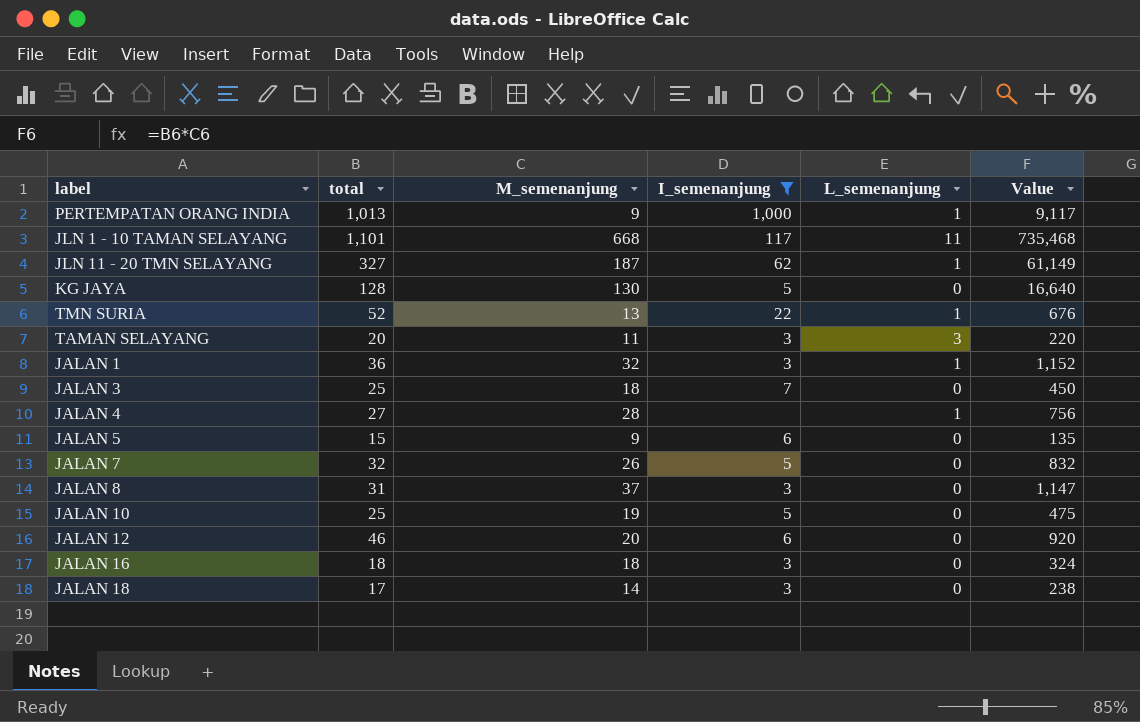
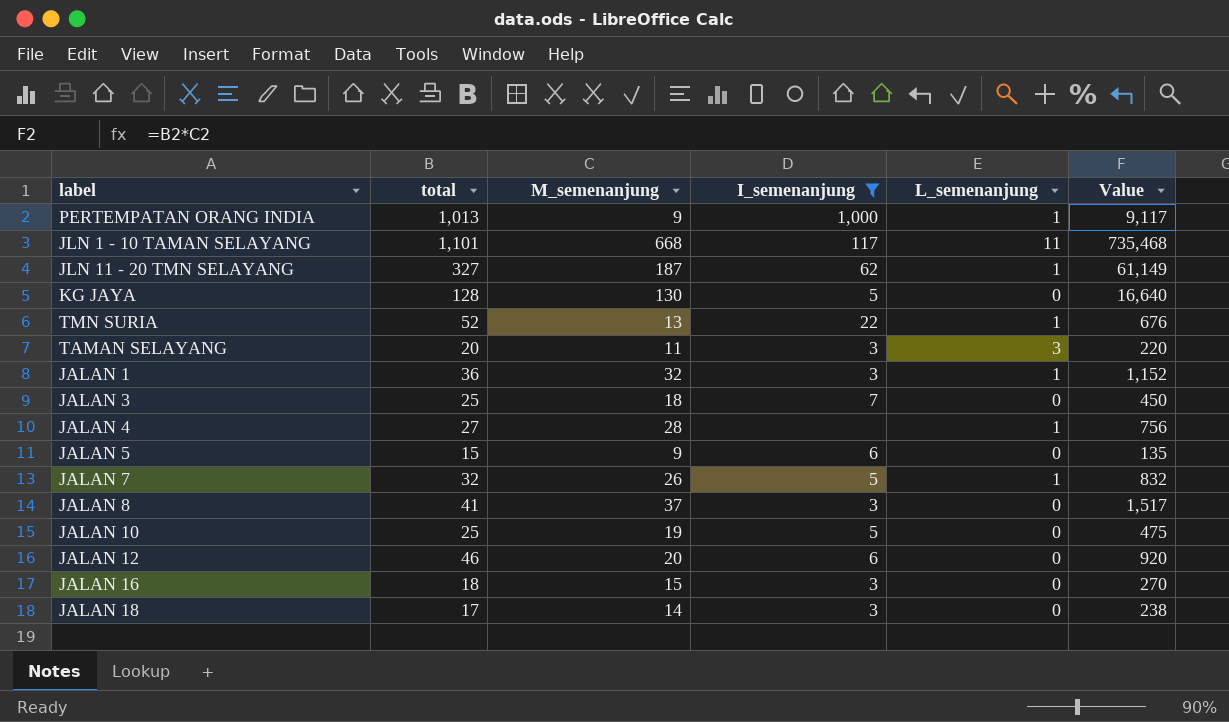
JALAN 7 | L_semenanjung: 0 -> 1
JALAN 8 | total: 31 -> 41
JALAN 8 | Value: 1,147 -> 1,517
JALAN 16 | M_semenanjung: 18 -> 15
JALAN 16 | Value: 324 -> 270

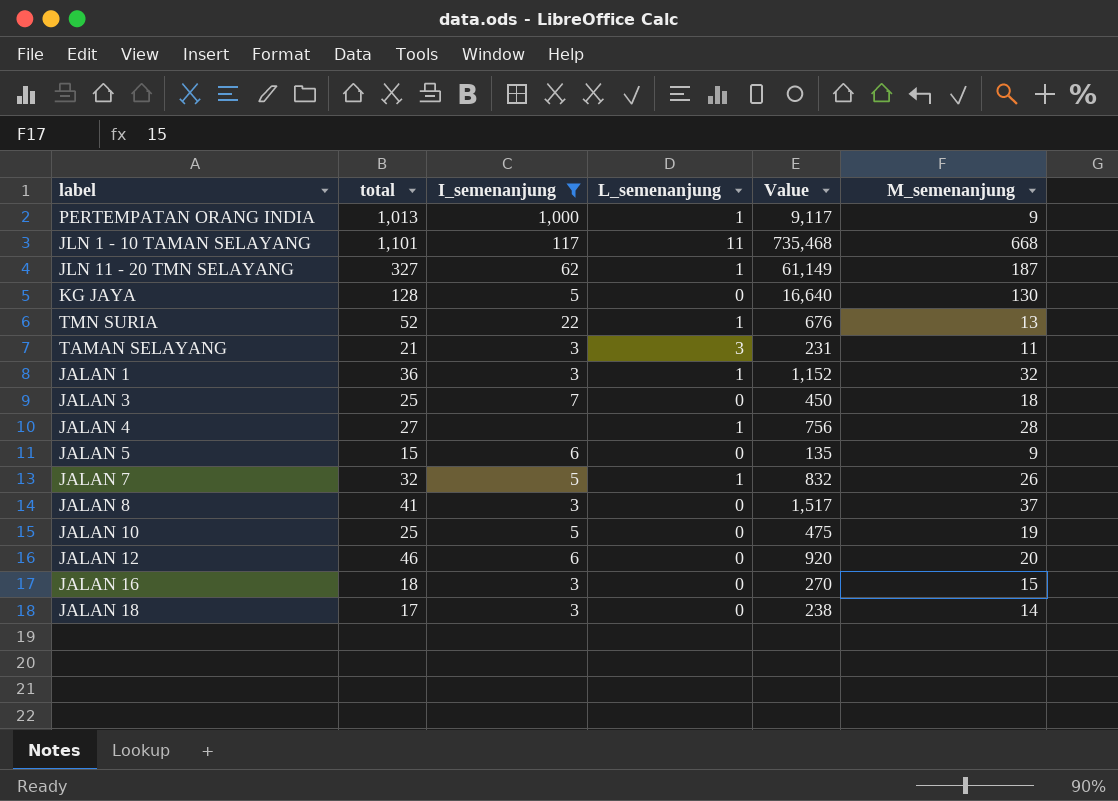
column M_semenanjung | position: 3 -> 6
TAMAN SELAYANG | total: 20 -> 21
TAMAN SELAYANG | Value: 220 -> 231

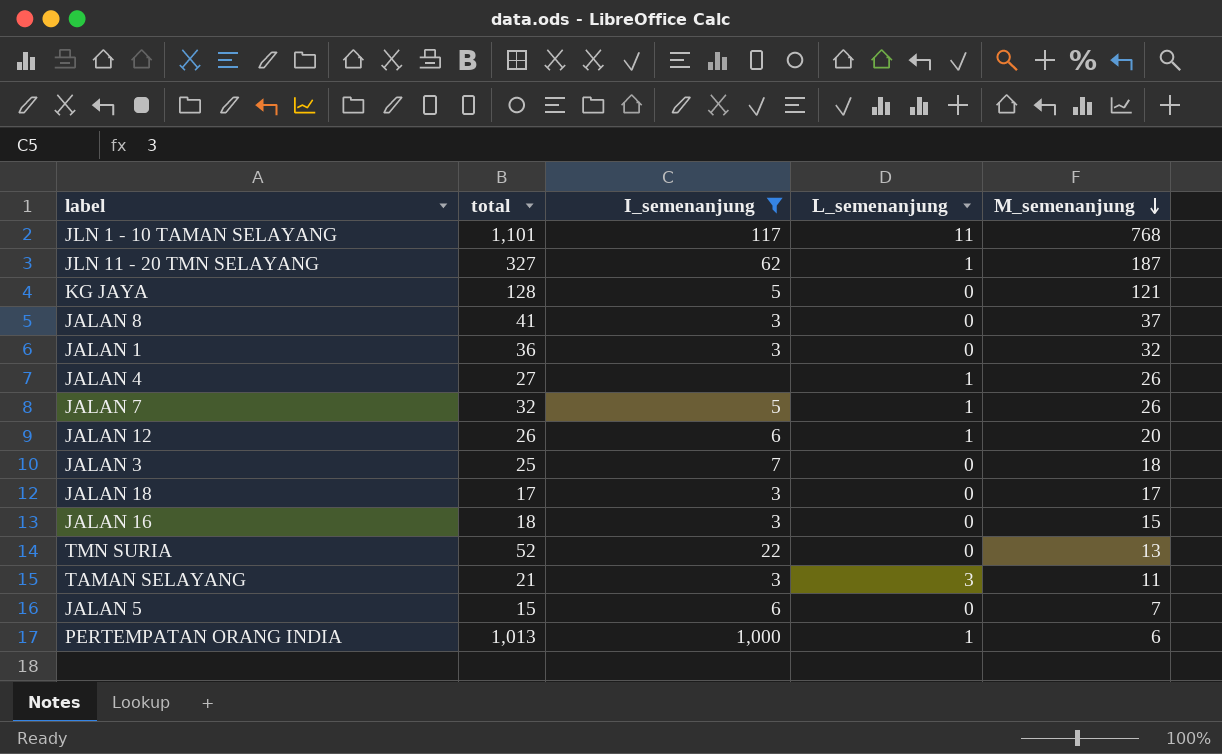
row order: none -> M_semenanjung descending
column Value | formula: [total] * [M_semenanjung] -> none
row JALAN 10: 25 | 5 | 0 | 475 | 19 -> none
JLN 1 - 10 TAMAN SELAYANG | M_semenanjung: 668 -> 768
KG JAYA | M_semenanjung: 130 -> 121
JALAN 1 | L_semenanjung: 1 -> 0
JALAN 4 | M_semenanjung: 28 -> 26
JALAN 12 | total: 46 -> 26
JALAN 12 | L_semenanjung: 0 -> 1
JALAN 18 | M_semenanjung: 14 -> 17
TMN SURIA | L_semenanjung: 1 -> 0
JALAN 5 | M_semenanjung: 9 -> 7
PERTEMPATAN ORANG INDIA | M_semenanjung: 9 -> 6

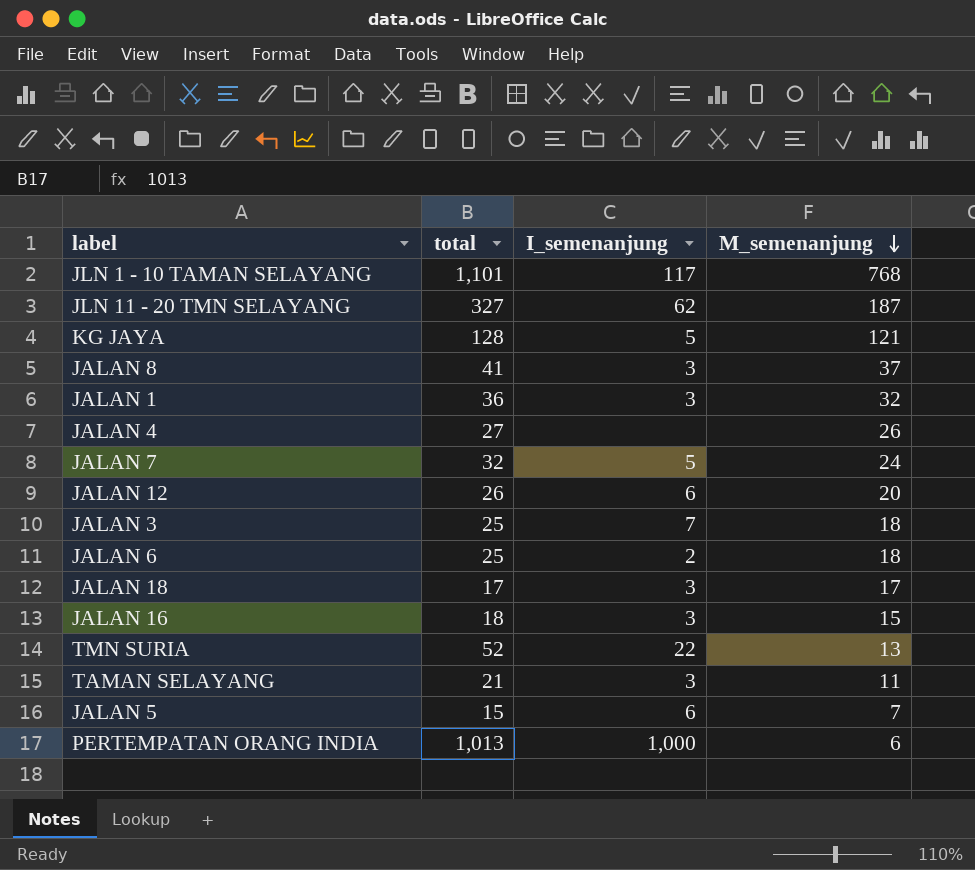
filter: I_semenanjung != 2 -> none
column L_semenanjung | position: 4 -> none
JALAN 7 | M_semenanjung: 26 -> 24

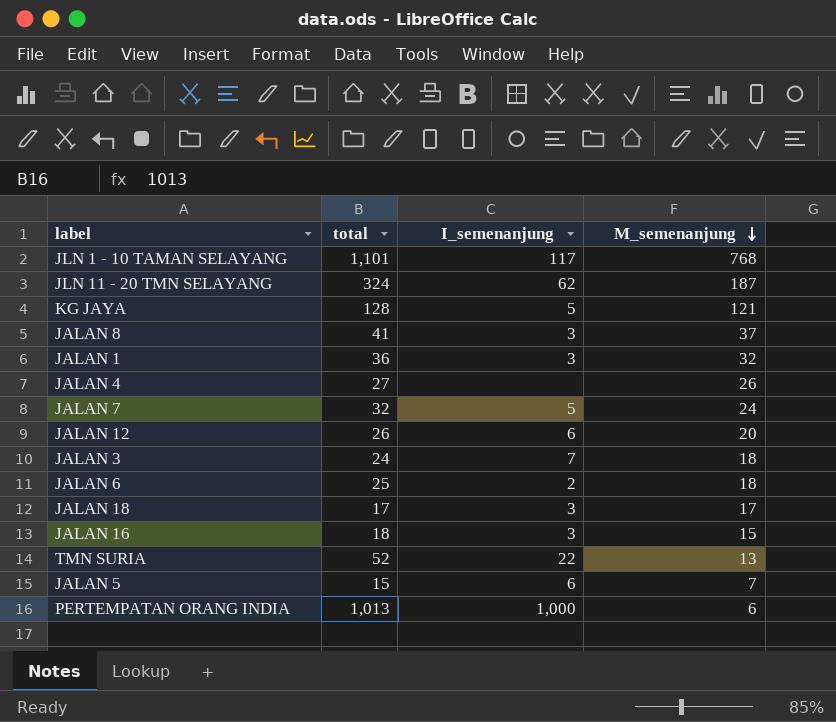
row TAMAN SELAYANG: 21 | 3 | 11 -> none
JLN 11 - 20 TMN SELAYANG | total: 327 -> 324
JALAN 3 | total: 25 -> 24

